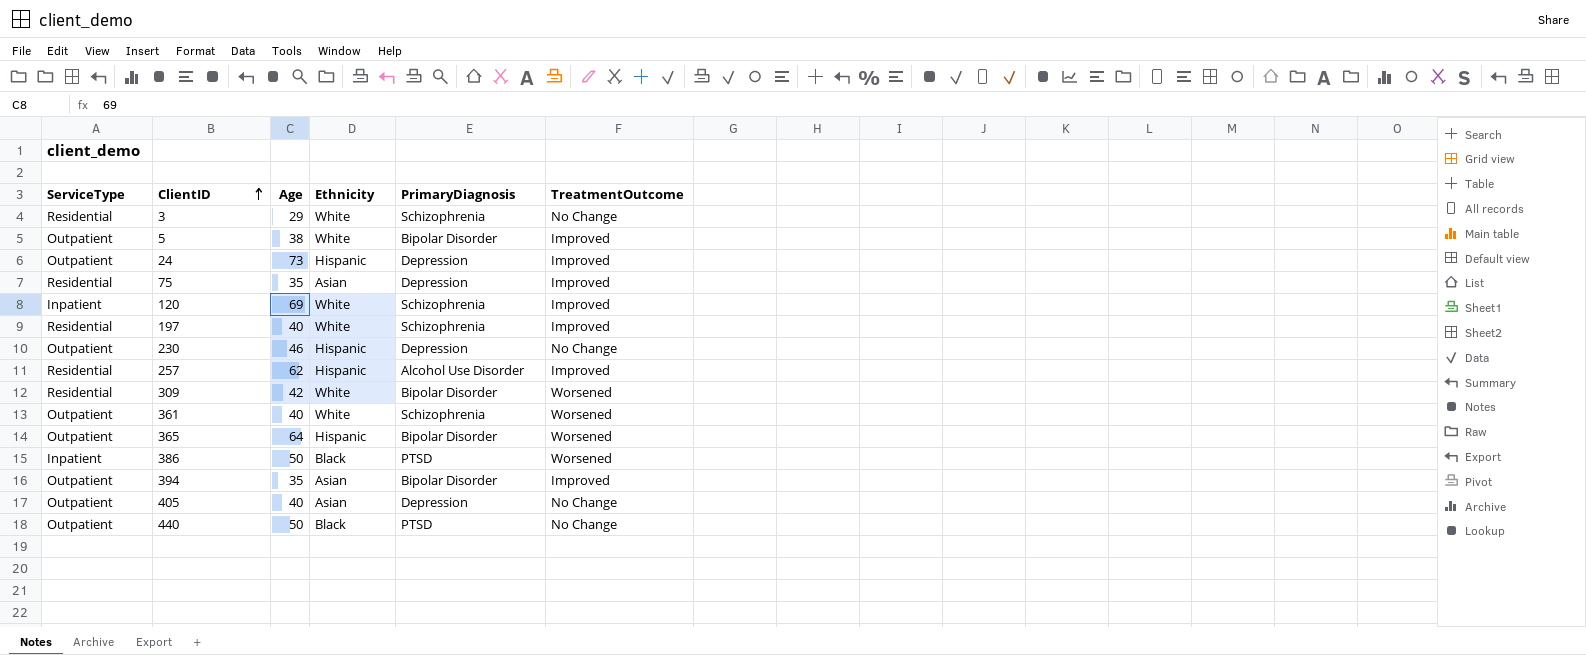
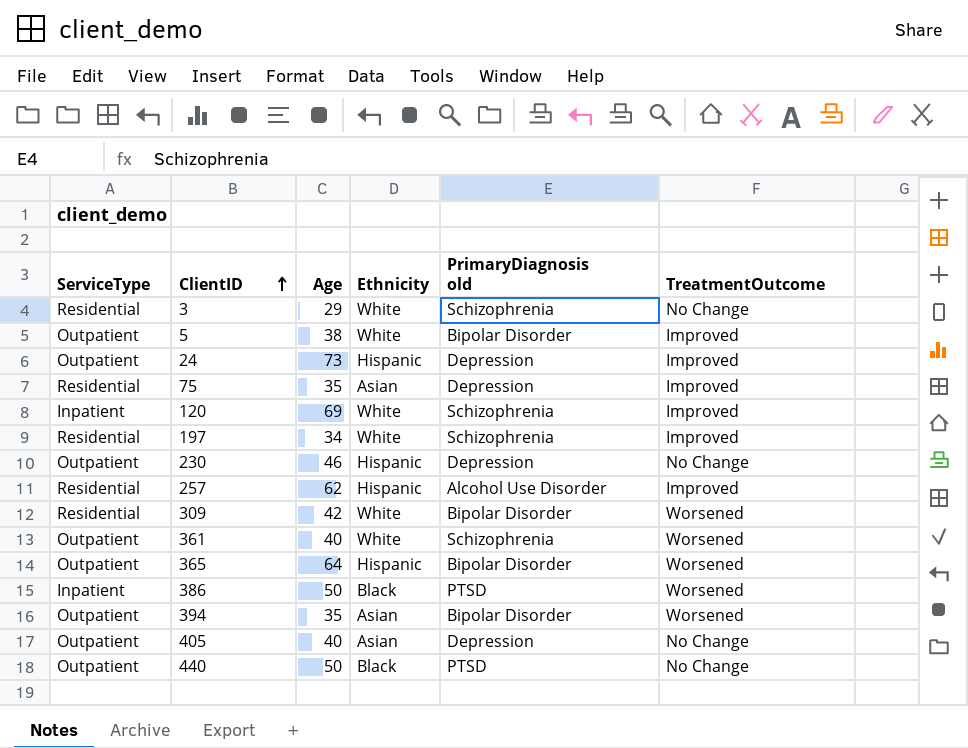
column name: PrimaryDiagnosis -> PrimaryDiagnosis old
197 | Age: 40 -> 34
394 | TreatmentOutcome: Improved -> Worsened

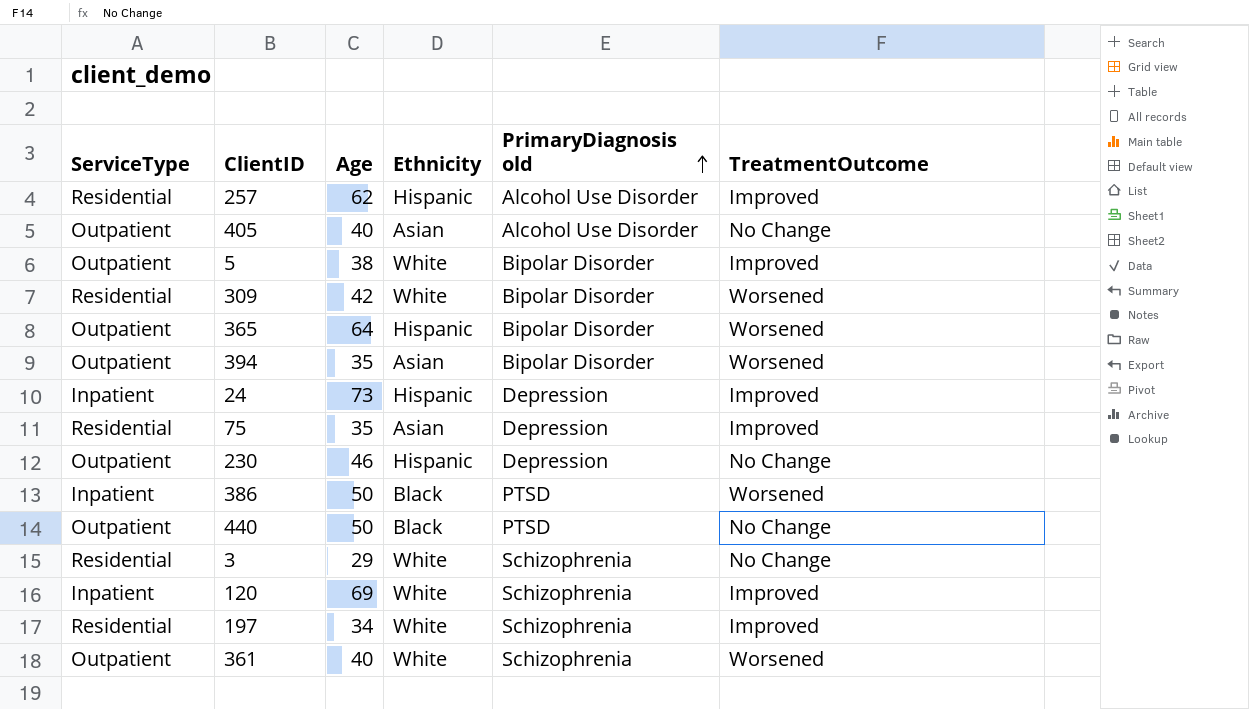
row order: ClientID ascending -> PrimaryDiagnosis old ascending
405 | PrimaryDiagnosis old: Depression -> Alcohol Use Disorder
24 | ServiceType: Outpatient -> Inpatient

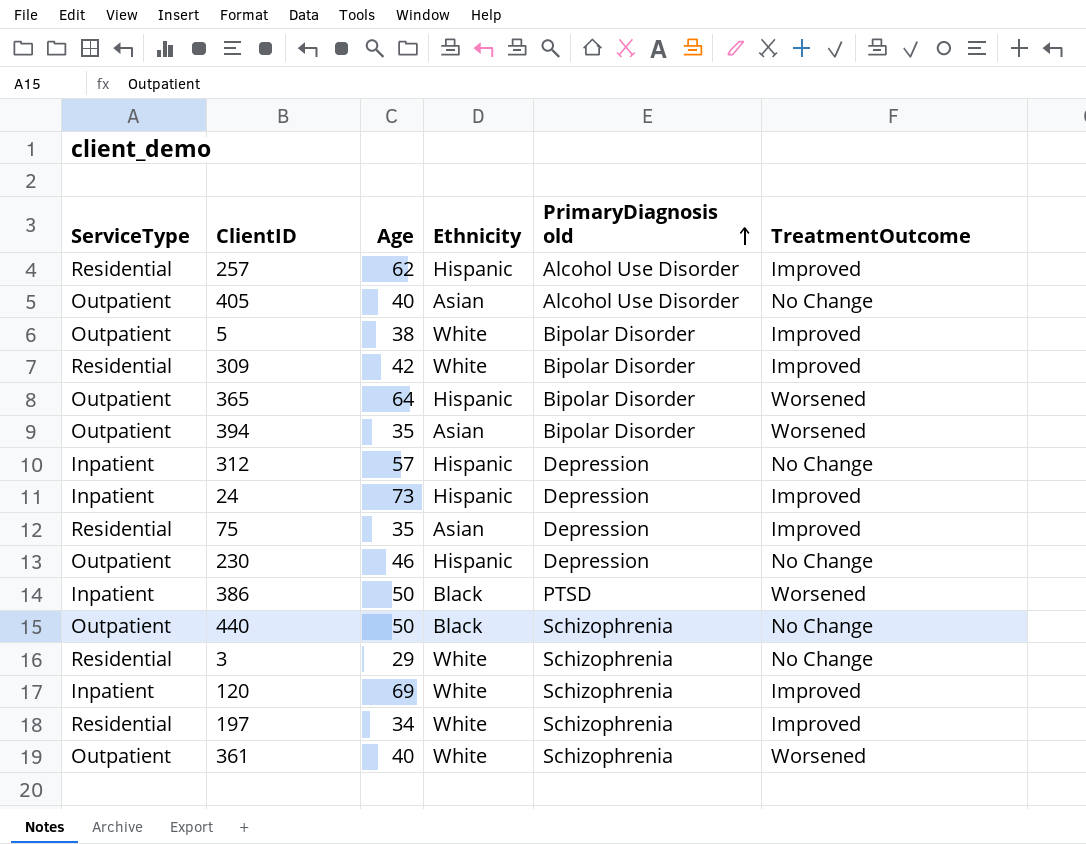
309 | TreatmentOutcome: Worsened -> Improved
row 312: none -> Inpatient | 57 | Hispanic | Depression | No Change
440 | PrimaryDiagnosis old: PTSD -> Schizophrenia

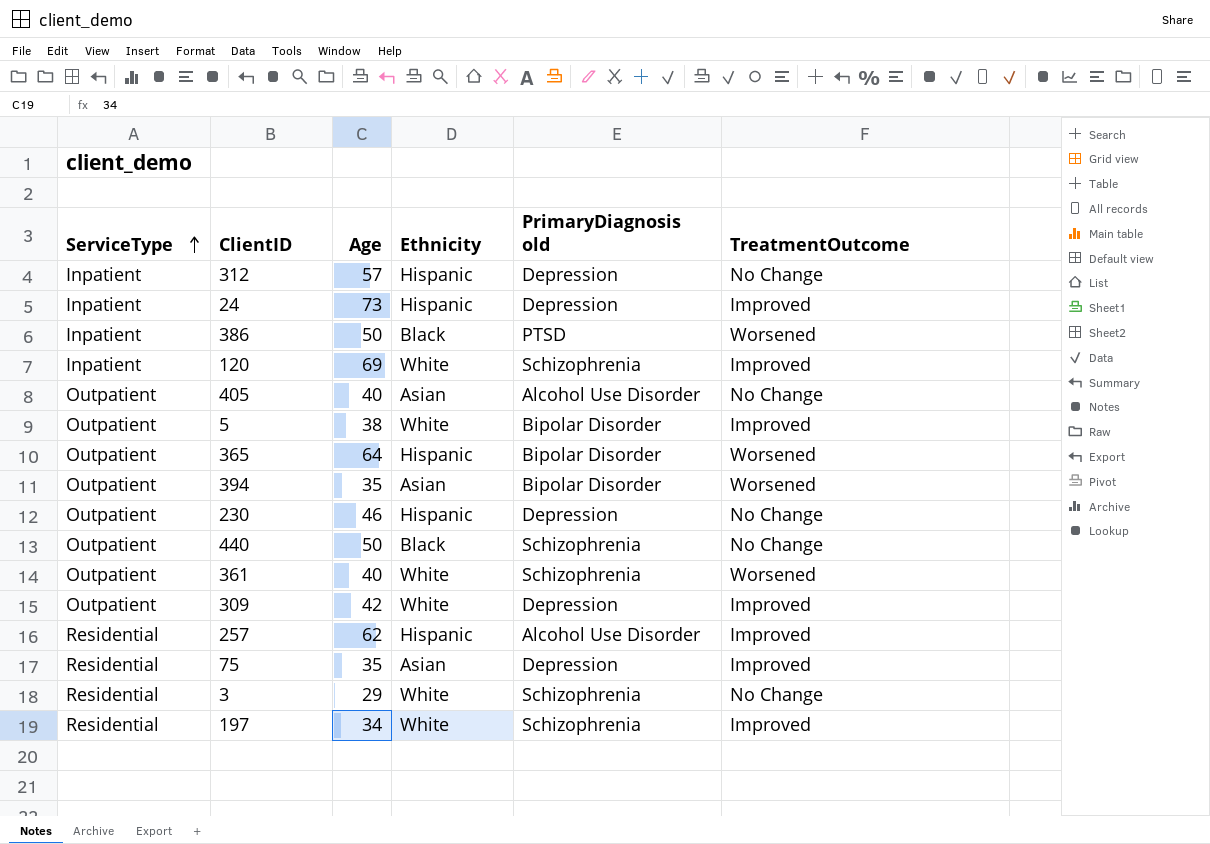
row order: PrimaryDiagnosis old ascending -> ServiceType ascending
309 | ServiceType: Residential -> Outpatient
309 | PrimaryDiagnosis old: Bipolar Disorder -> Depression

